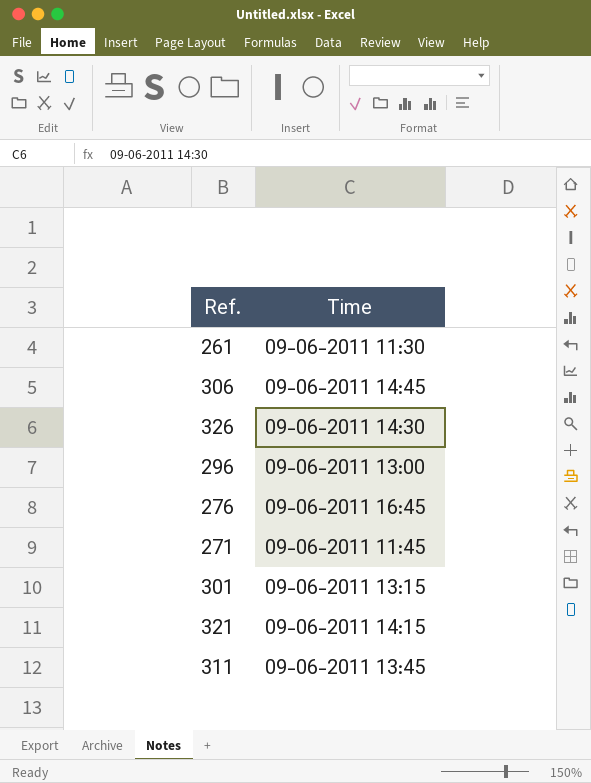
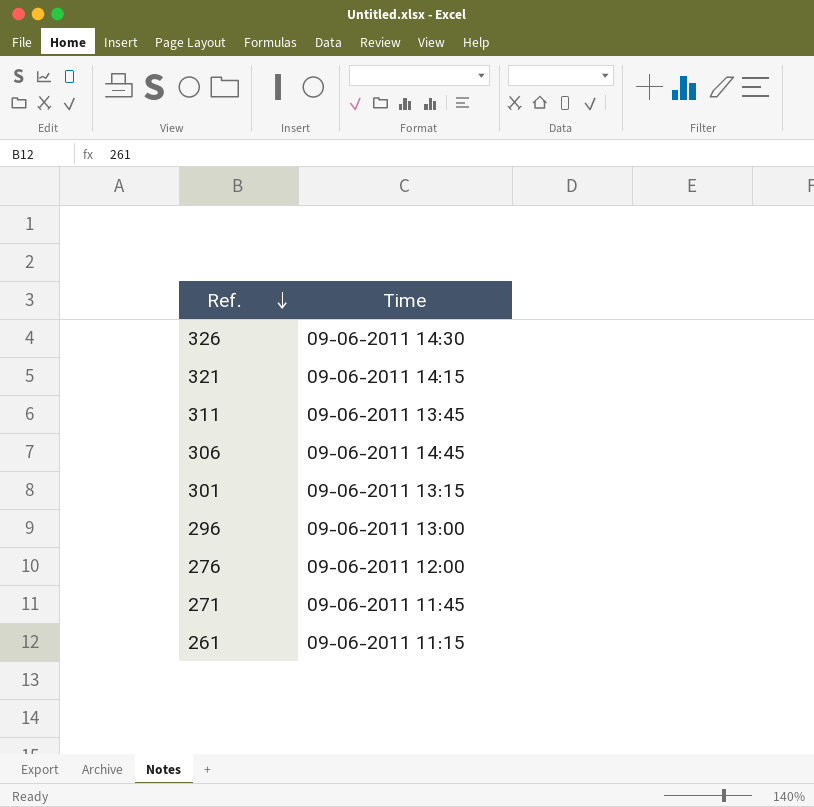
row order: none -> Ref. descending
276 | Time: 09-06-2011 16:45 -> 09-06-2011 12:00
261 | Time: 09-06-2011 11:30 -> 09-06-2011 11:15

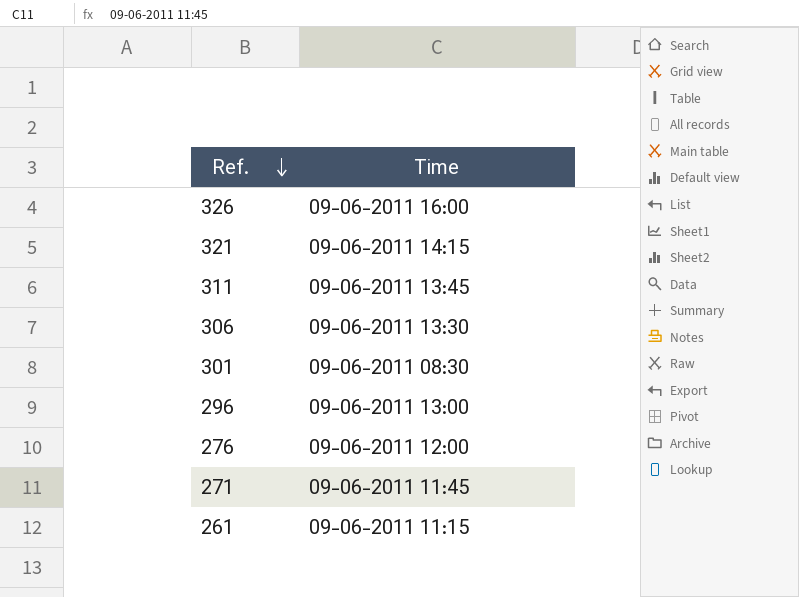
326 | Time: 09-06-2011 14:30 -> 09-06-2011 16:00
306 | Time: 09-06-2011 14:45 -> 09-06-2011 13:30
301 | Time: 09-06-2011 13:15 -> 09-06-2011 08:30

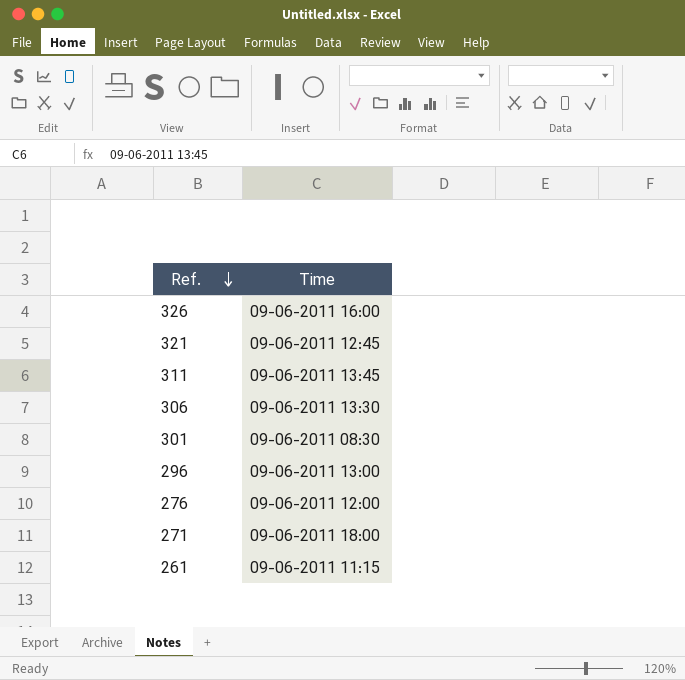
321 | Time: 09-06-2011 14:15 -> 09-06-2011 12:45
271 | Time: 09-06-2011 11:45 -> 09-06-2011 18:00

